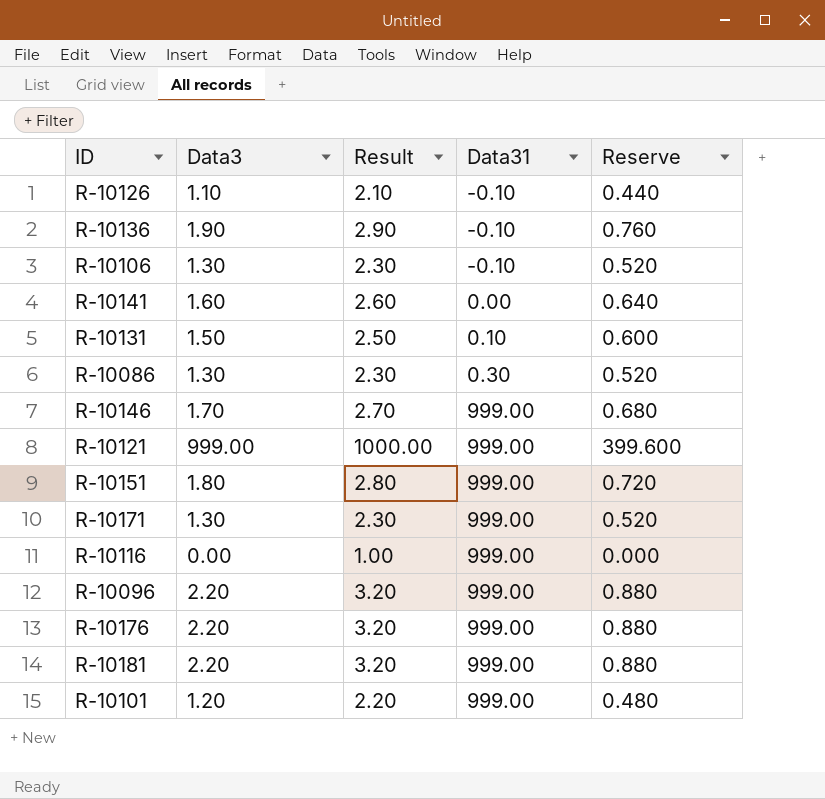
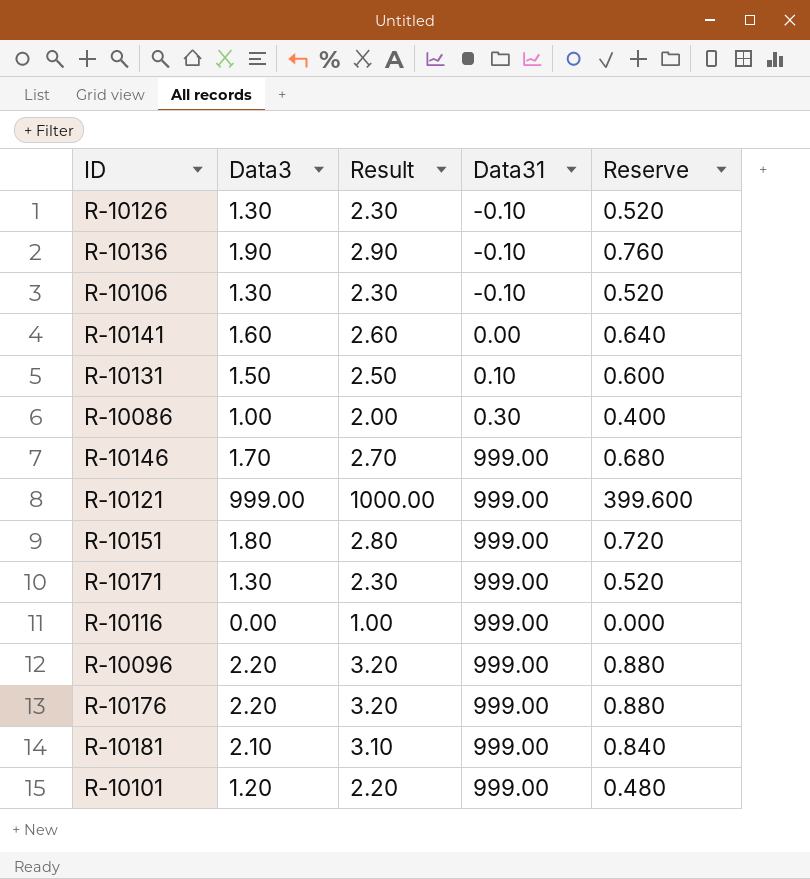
R-10126 | Data3: 1.10 -> 1.30
R-10126 | Result: 2.10 -> 2.30
R-10126 | Reserve: 0.440 -> 0.520
R-10086 | Data3: 1.30 -> 1.00
R-10086 | Result: 2.30 -> 2.00
R-10086 | Reserve: 0.520 -> 0.400
R-10181 | Data3: 2.20 -> 2.10
R-10181 | Result: 3.20 -> 3.10
R-10181 | Reserve: 0.880 -> 0.840

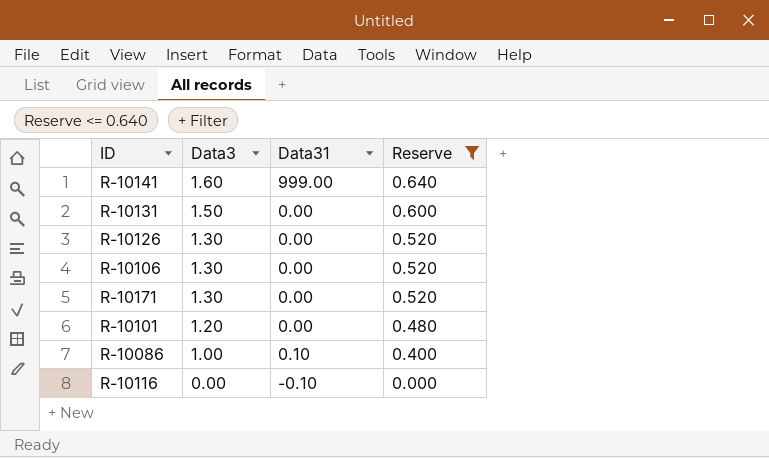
filter: none -> Reserve <= 0.640
row order: Data31 ascending -> Data3 descending
column Result | formula: [Data3] + 1 -> none
R-10141 | Data31: 0.00 -> 999.00
R-10131 | Data31: 0.10 -> 0.00
R-10126 | Data31: -0.10 -> 0.00
R-10106 | Data31: -0.10 -> 0.00
R-10171 | Data31: 999.00 -> 0.00
R-10101 | Data31: 999.00 -> 0.00
R-10086 | Data31: 0.30 -> 0.10
R-10116 | Data31: 999.00 -> -0.10

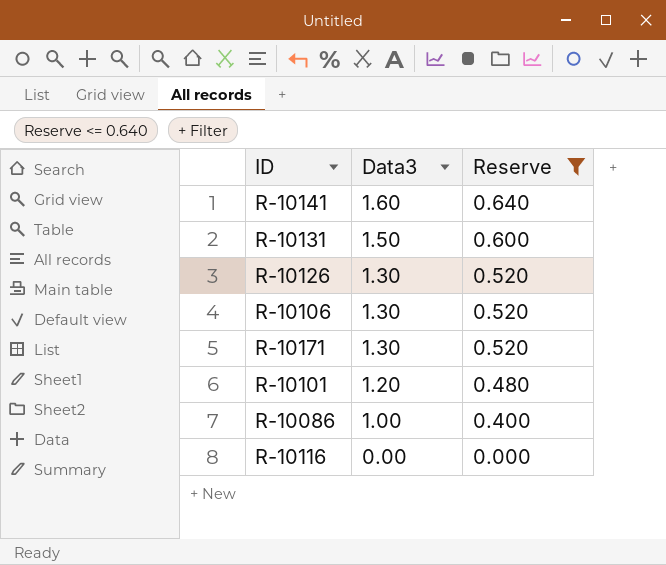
column Data31 | position: 3 -> none

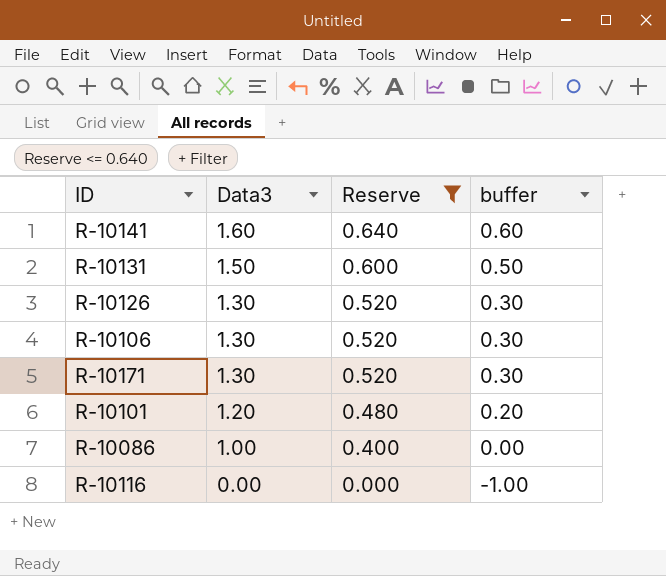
column buffer | formula: none -> [Data3] - 1

